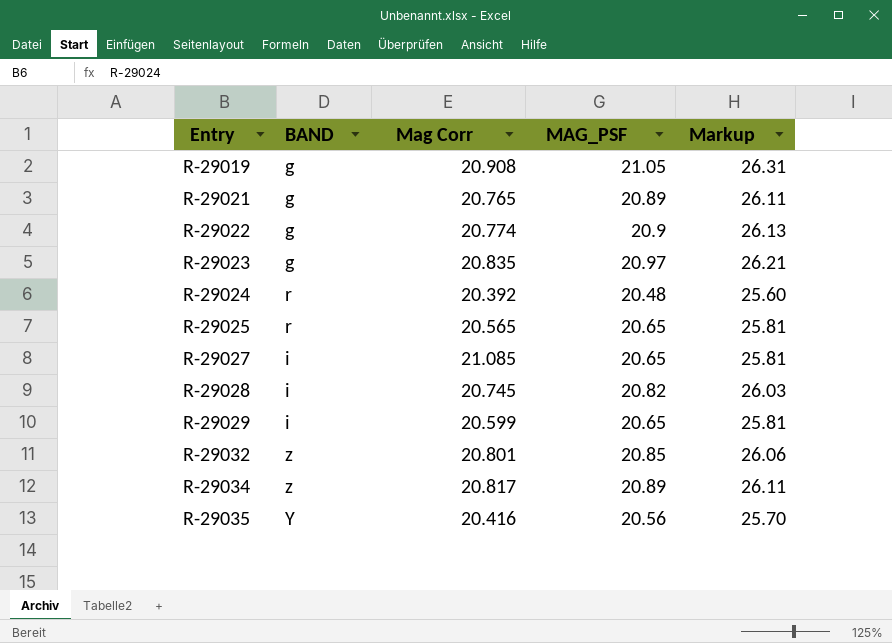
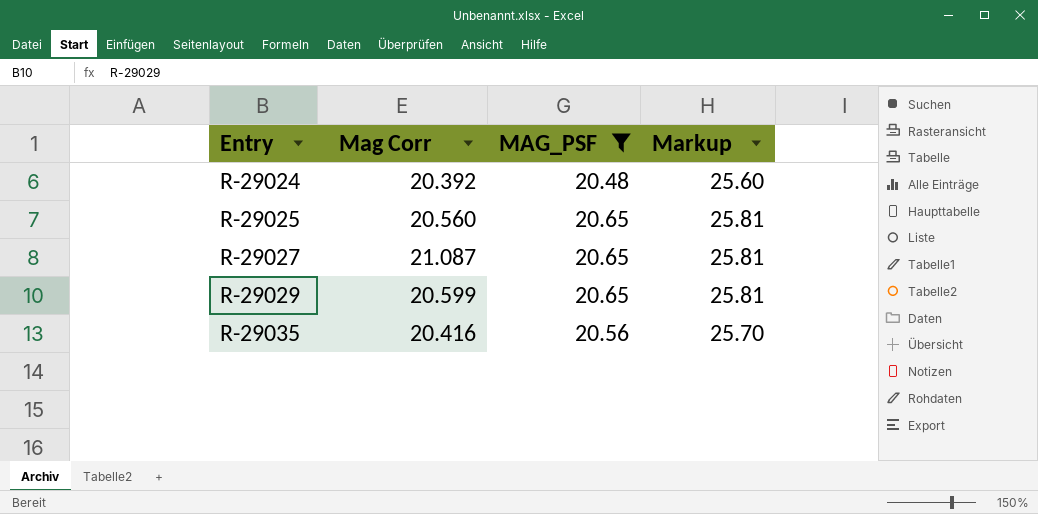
filter: none -> MAG_PSF <= 20.65
column BAND | position: 2 -> none
R-29025 | Mag Corr: 20.565 -> 20.560
R-29027 | Mag Corr: 21.085 -> 21.087

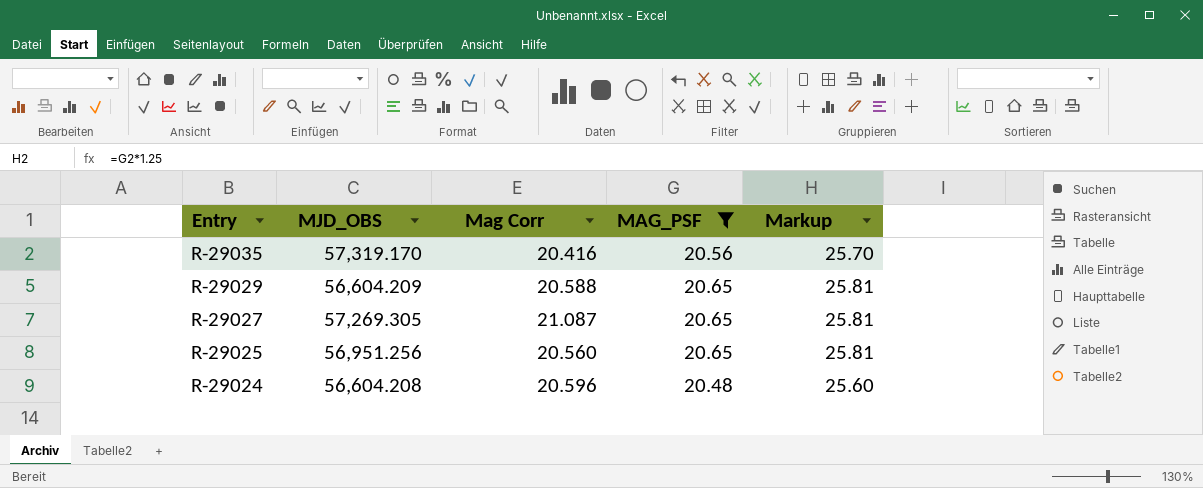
row order: Entry ascending -> Entry descending
column MJD_OBS | position: none -> 2
R-29029 | Mag Corr: 20.599 -> 20.588
R-29024 | Mag Corr: 20.392 -> 20.596

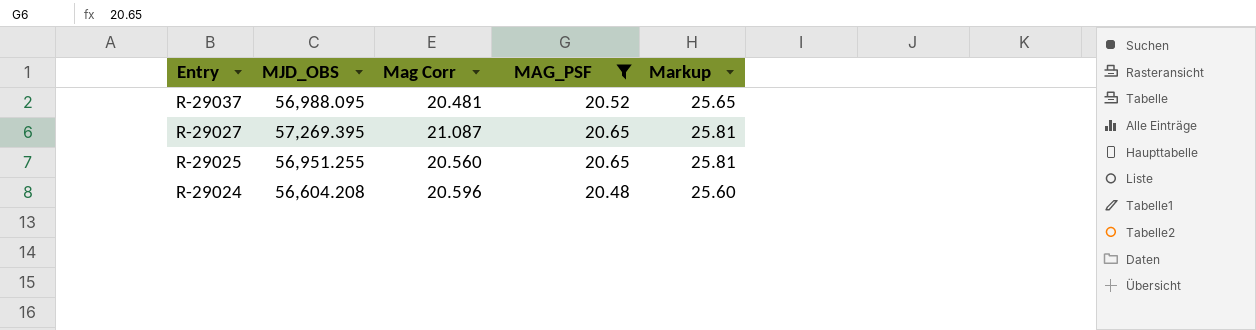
row R-29035: 57,319.170 | 20.416 | 20.56 | 25.70 -> none
row R-29029: 56,604.209 | 20.588 | 20.65 | 25.81 -> none
row R-29037: none -> 56,988.095 | 20.481 | 20.52 | 25.65
R-29027 | MJD_OBS: 57,269.305 -> 57,269.395
R-29025 | MJD_OBS: 56,951.256 -> 56,951.255

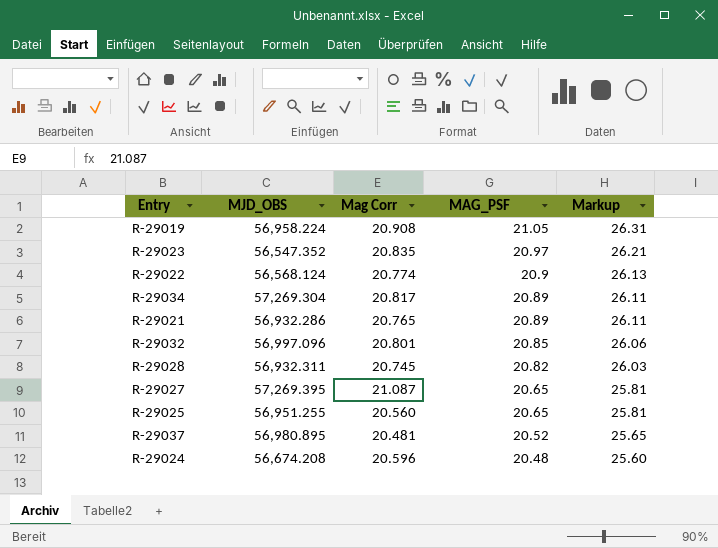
filter: MAG_PSF <= 20.65 -> none
row order: Entry descending -> MAG_PSF descending
R-29037 | MJD_OBS: 56,988.095 -> 56,980.895
R-29024 | MJD_OBS: 56,604.208 -> 56,674.208

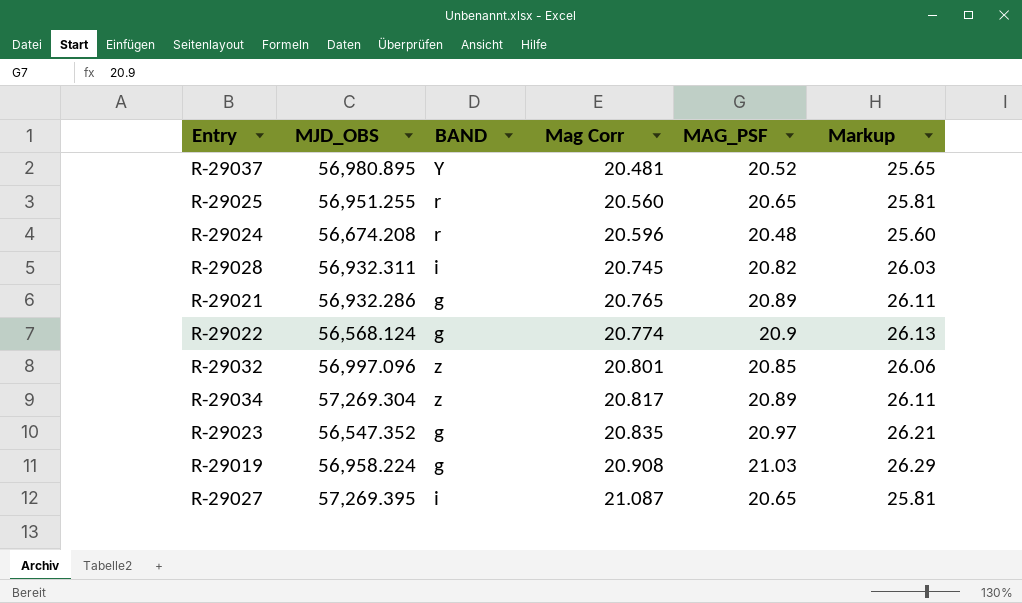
row order: MAG_PSF descending -> Mag Corr ascending
column BAND | position: none -> 3
R-29019 | MAG_PSF: 21.05 -> 21.03
R-29019 | Markup: 26.31 -> 26.29

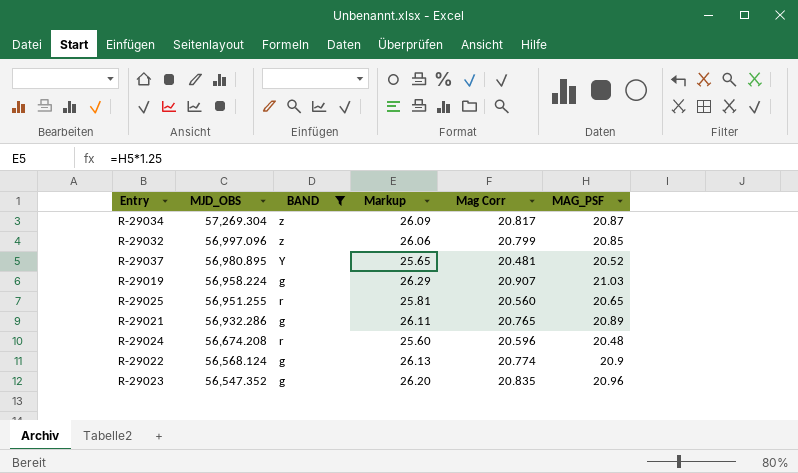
filter: none -> BAND != i
row order: Mag Corr ascending -> MJD_OBS descending
column Markup | position: 6 -> 4
R-29034 | Markup: 26.11 -> 26.09
R-29034 | MAG_PSF: 20.89 -> 20.87
R-29032 | Mag Corr: 20.801 -> 20.799
R-29019 | Mag Corr: 20.908 -> 20.907
R-29023 | Markup: 26.21 -> 26.20
R-29023 | MAG_PSF: 20.97 -> 20.96

